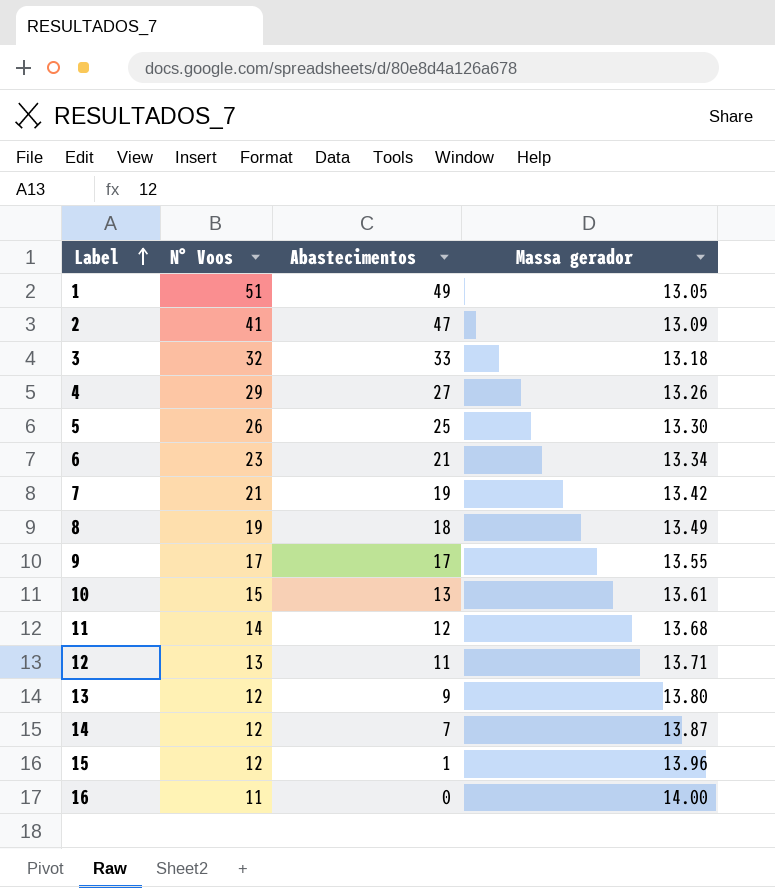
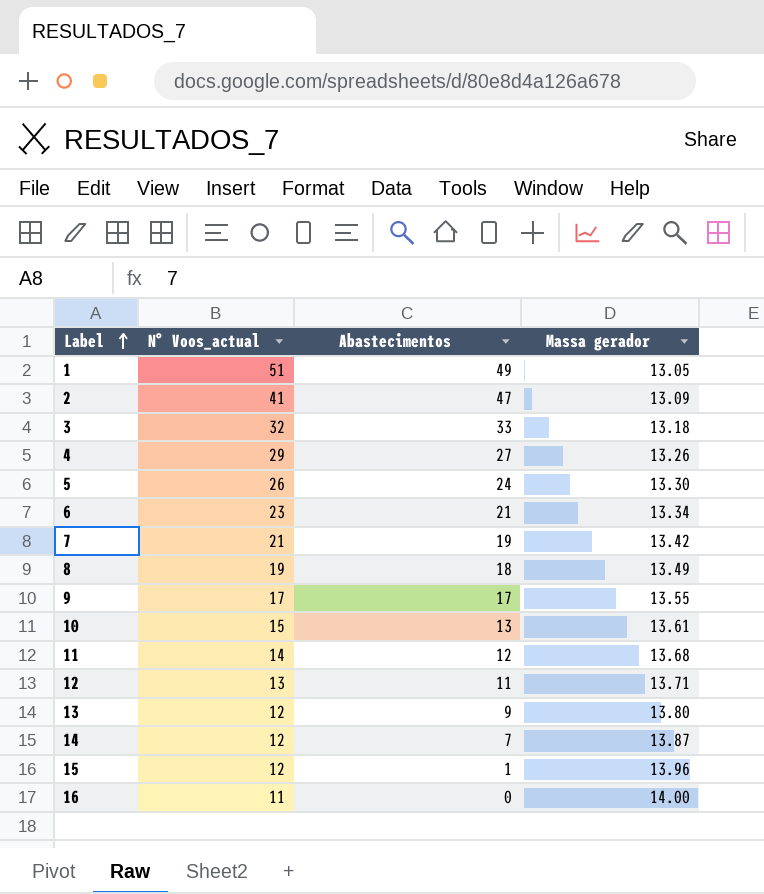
column name: N° Voos -> N° Voos_actual
5 | Abastecimentos: 25 -> 24

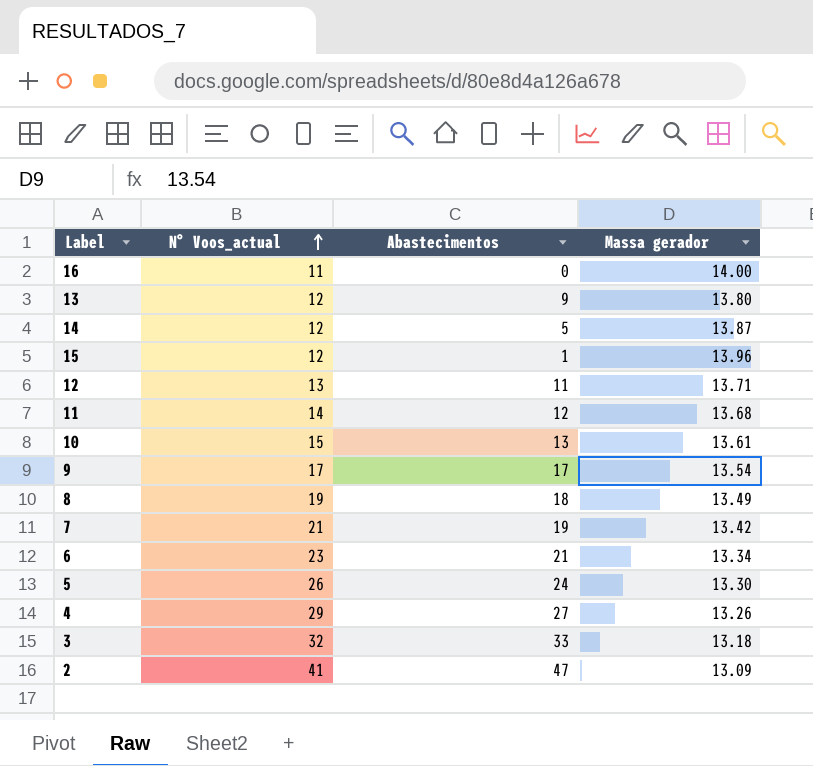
row order: Label ascending -> N° Voos_actual ascending
row 1: 51 | 49 | 13.05 -> none
14 | Abastecimentos: 7 -> 5
9 | Massa gerador: 13.55 -> 13.54

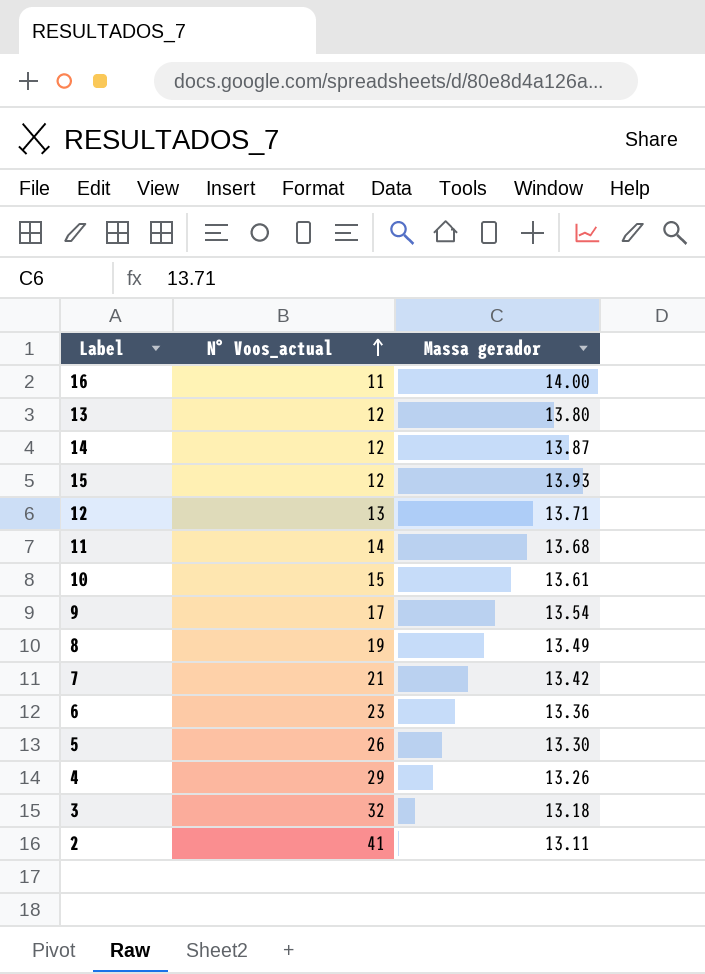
column Abastecimentos | position: 3 -> none
15 | Massa gerador: 13.96 -> 13.93
6 | Massa gerador: 13.34 -> 13.36
2 | Massa gerador: 13.09 -> 13.11

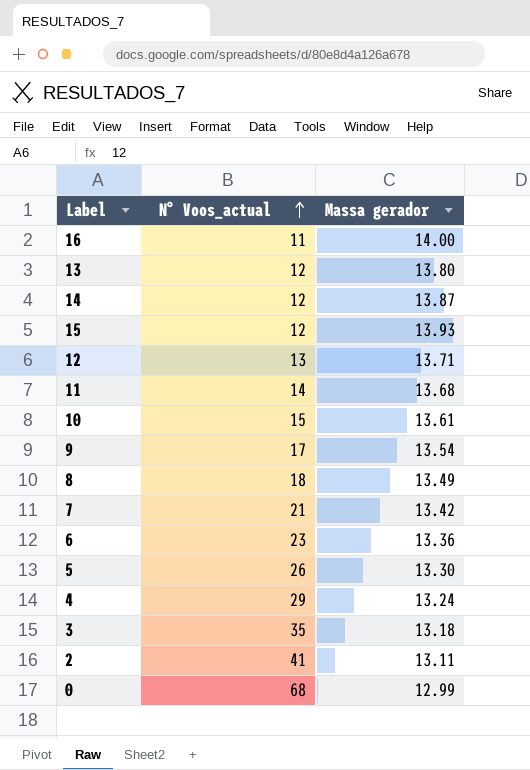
8 | N° Voos_actual: 19 -> 18
4 | Massa gerador: 13.26 -> 13.24
3 | N° Voos_actual: 32 -> 35
row 0: none -> 68 | 12.99

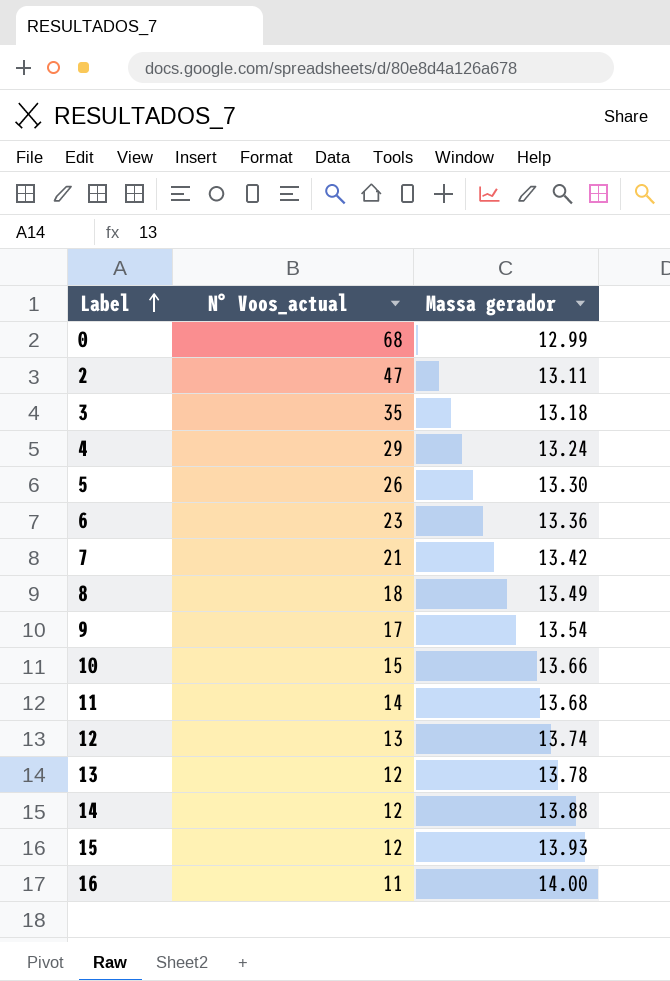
row order: N° Voos_actual ascending -> Label ascending
2 | N° Voos_actual: 41 -> 47
10 | Massa gerador: 13.61 -> 13.66
12 | Massa gerador: 13.71 -> 13.74
13 | Massa gerador: 13.80 -> 13.78
14 | Massa gerador: 13.87 -> 13.88

